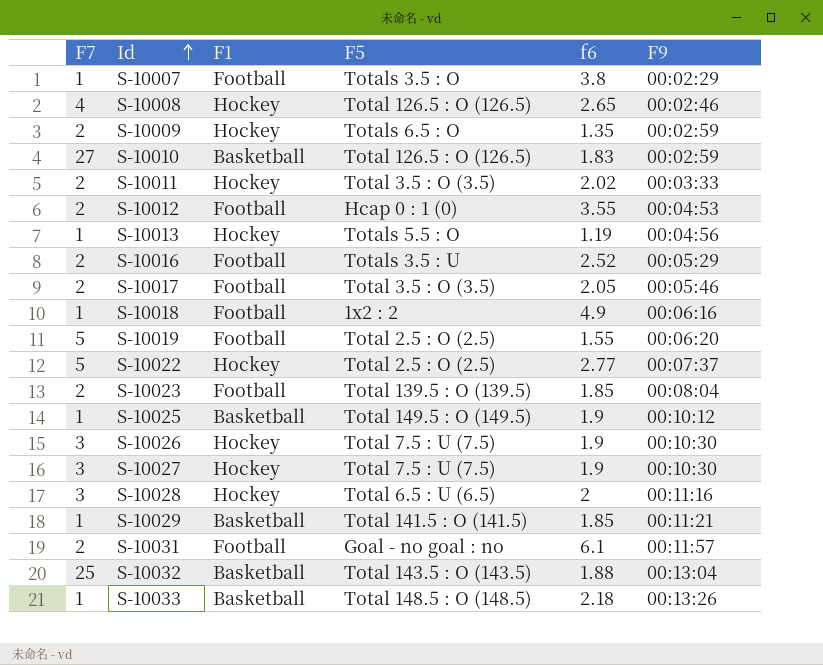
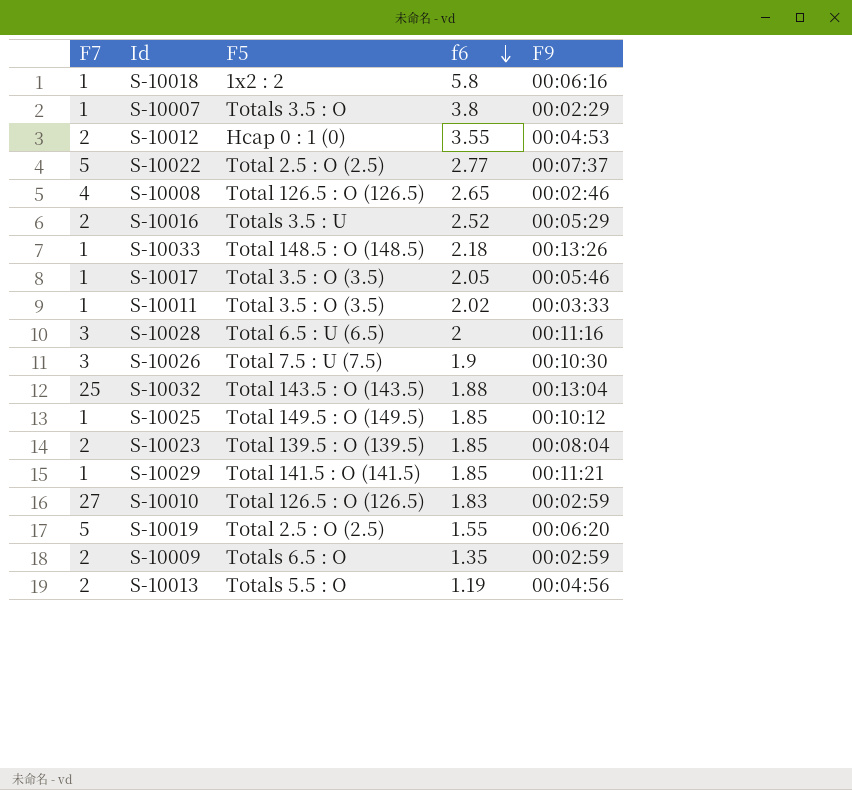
row order: Id ascending -> f6 descending
column F1 | position: 3 -> none
row S-10027: 3 | Hockey | Total 7.5 : U (7.5) | 1.9 | 00:10:30 -> none
row S-10031: 2 | Football | Goal - no goal : no | 6.1 | 00:11:57 -> none
S-10018 | f6: 4.9 -> 5.8
S-10017 | F7: 2 -> 1
S-10011 | F7: 2 -> 1
S-10025 | f6: 1.9 -> 1.85
S-10013 | F7: 1 -> 2

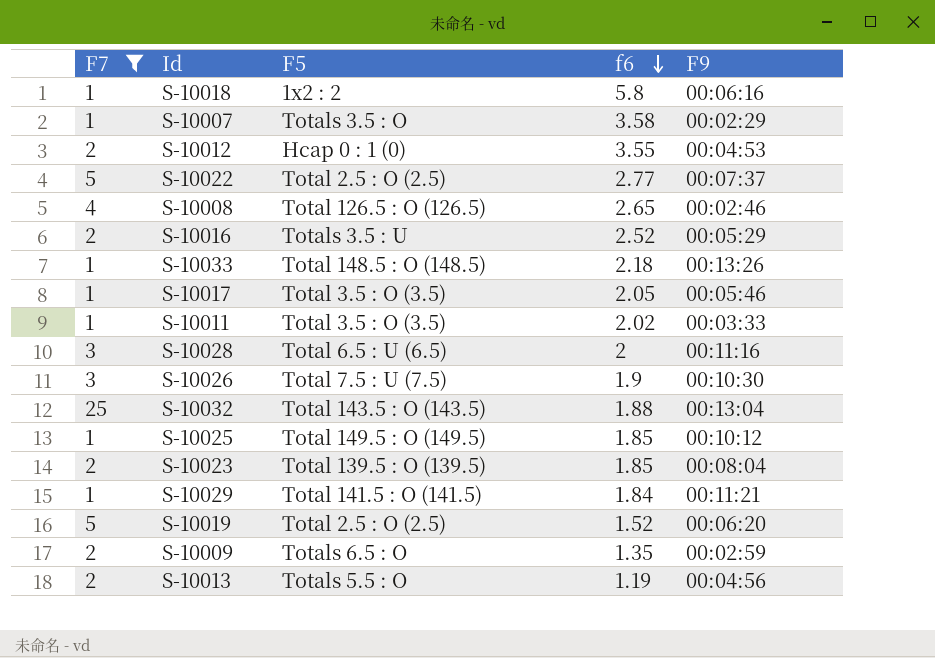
filter: none -> F7 != 27
S-10007 | f6: 3.8 -> 3.58
S-10029 | f6: 1.85 -> 1.84
S-10019 | f6: 1.55 -> 1.52

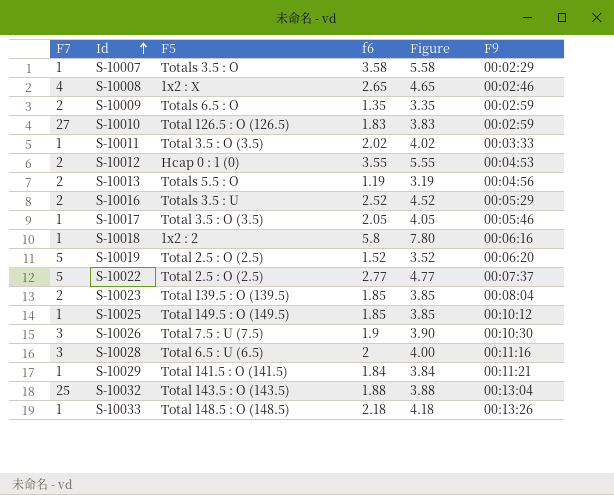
filter: F7 != 27 -> none
row order: f6 descending -> Id ascending
column Figure | formula: none -> [f6] + 2
S-10008 | F5: Total 126.5 : O (126.5) -> 1x2 : X

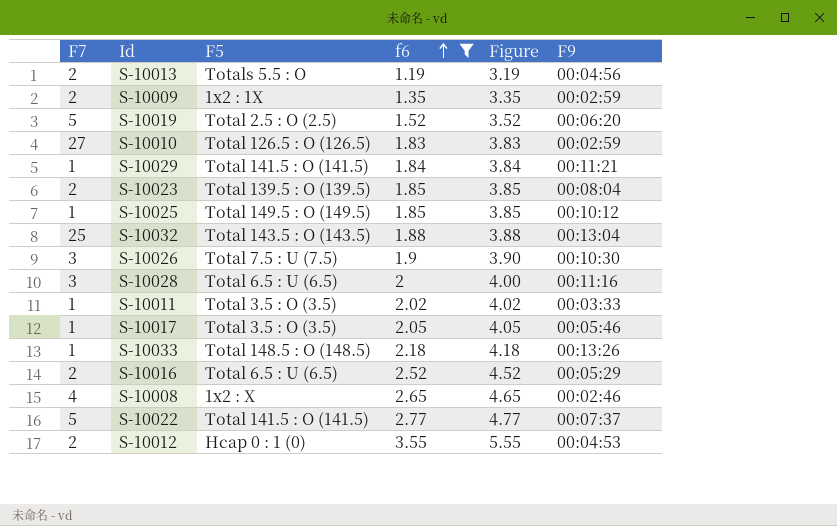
filter: none -> f6 <= 3.55
row order: Id ascending -> f6 ascending
S-10009 | F5: Totals 6.5 : O -> 1x2 : 1X
S-10016 | F5: Totals 3.5 : U -> Total 6.5 : U (6.5)
S-10022 | F5: Total 2.5 : O (2.5) -> Total 141.5 : O (141.5)

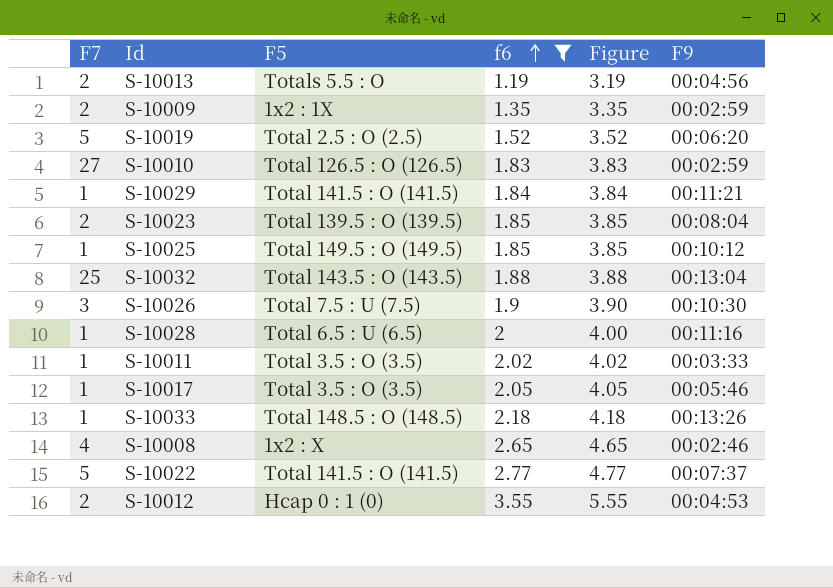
row S-10016: 2 | Total 6.5 : U (6.5) | 2.52 | 4.52 | 00:05:29 -> none
S-10028 | F7: 3 -> 1

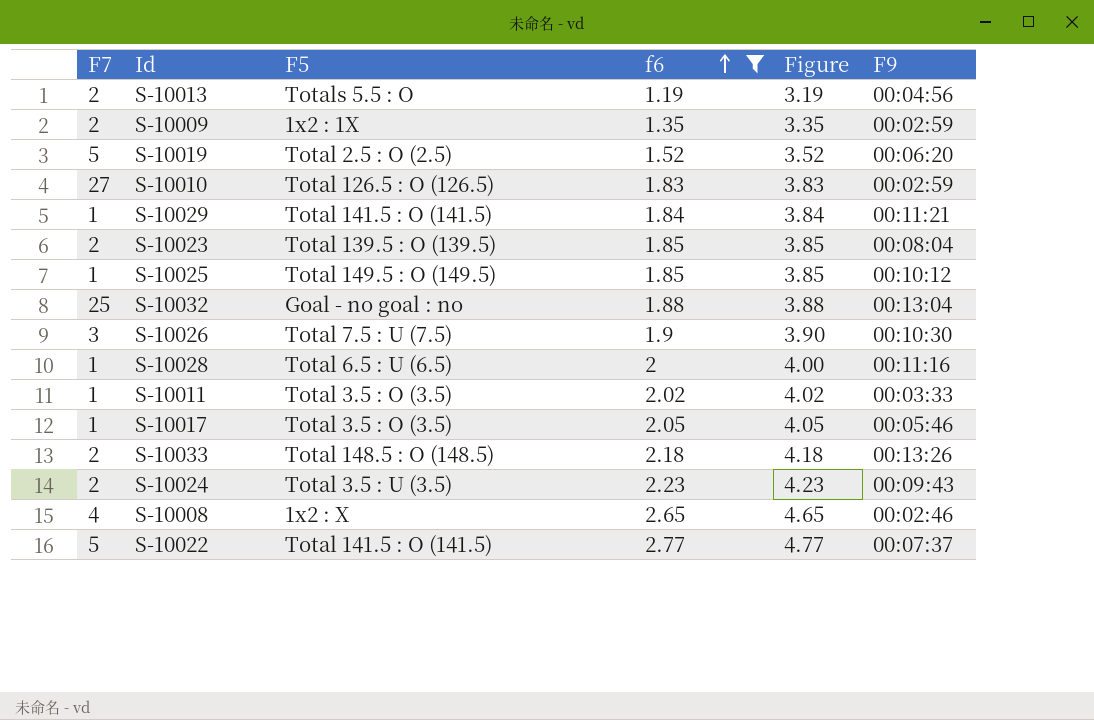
row S-10012: 2 | Hcap 0 : 1 (0) | 3.55 | 5.55 | 00:04:53 -> none
S-10032 | F5: Total 143.5 : O (143.5) -> Goal - no goal : no
S-10033 | F7: 1 -> 2
row S-10024: none -> 2 | Total 3.5 : U (3.5) | 2.23 | 4.23 | 00:09:43

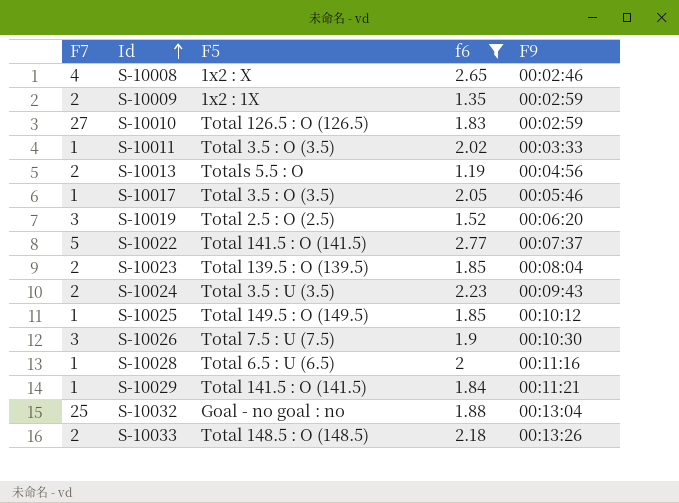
row order: f6 ascending -> Id ascending
column Figure | formula: [f6] + 2 -> none
S-10019 | F7: 5 -> 3

